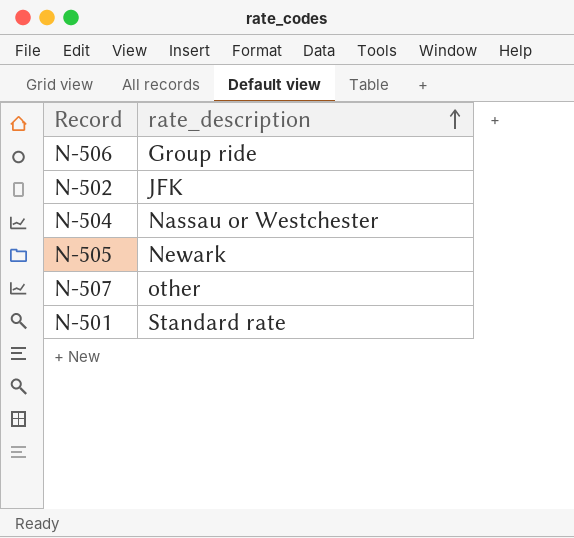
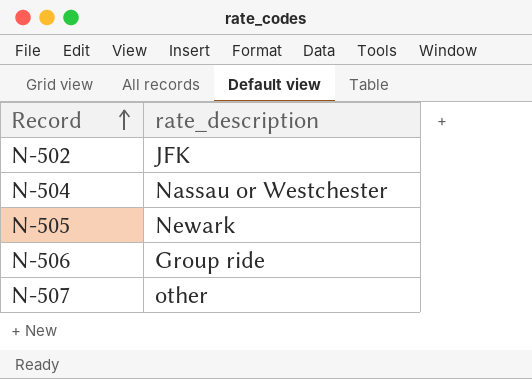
row order: rate_description ascending -> Record ascending
row N-501: Standard rate -> none

